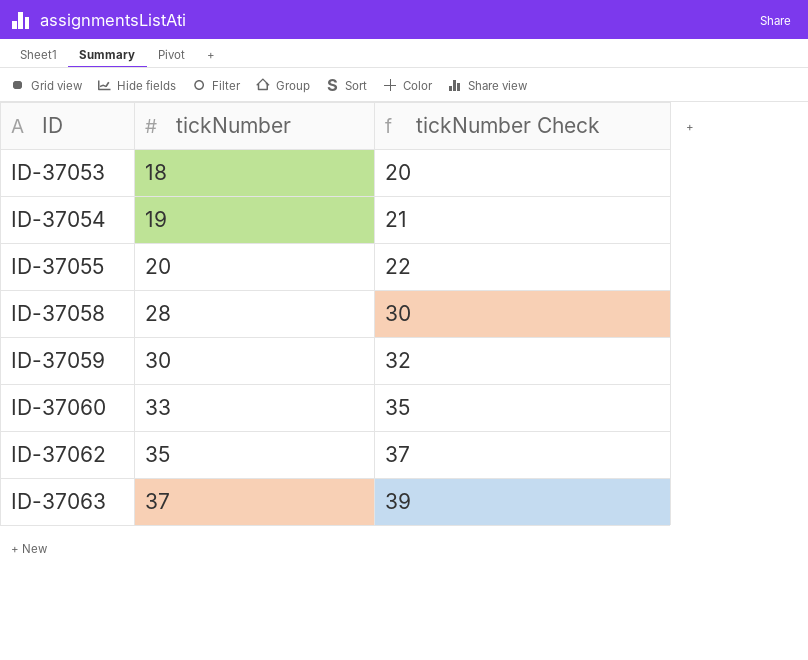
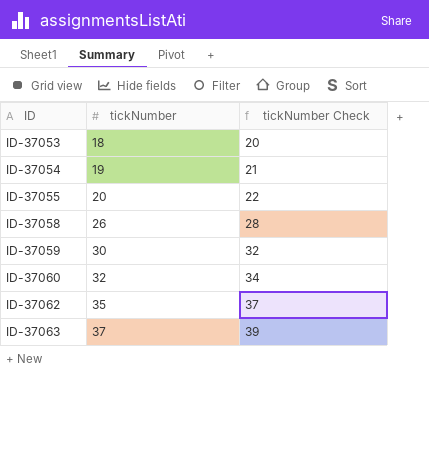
ID-37058 | tickNumber: 28 -> 26
ID-37058 | tickNumber Check: 30 -> 28
ID-37060 | tickNumber: 33 -> 32
ID-37060 | tickNumber Check: 35 -> 34

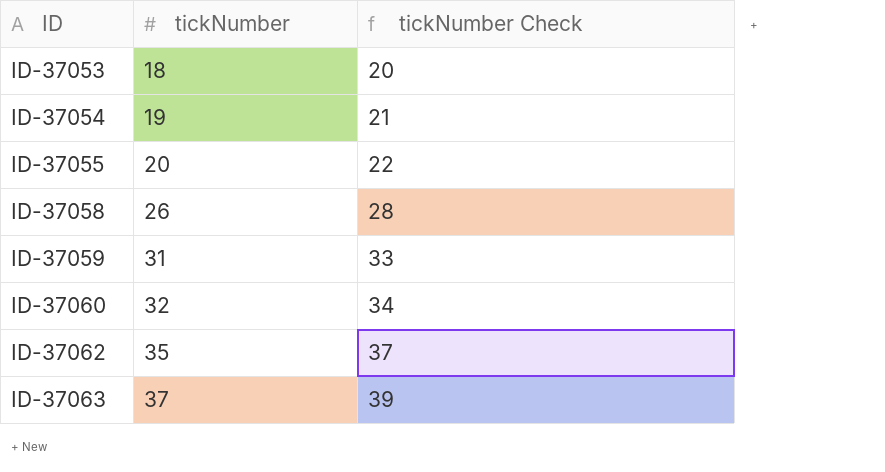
ID-37059 | tickNumber: 30 -> 31
ID-37059 | tickNumber Check: 32 -> 33

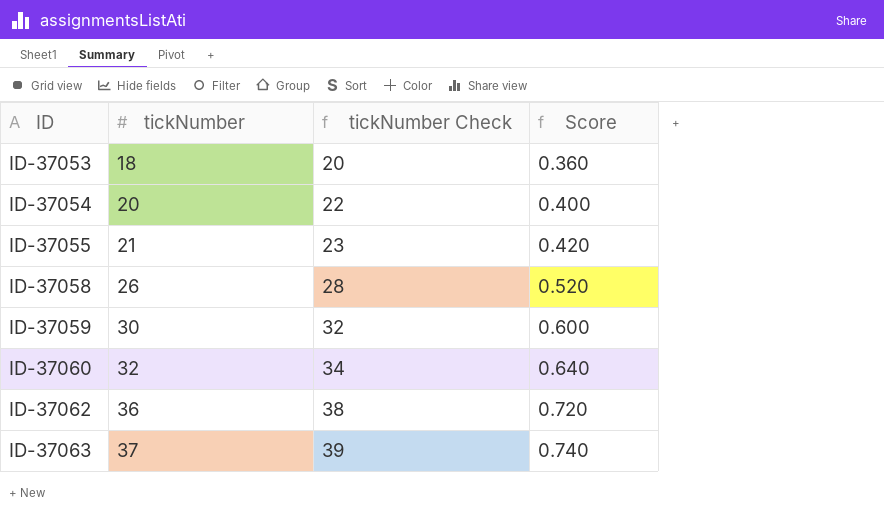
column Score | formula: none -> [tickNumber] * 0.02
ID-37054 | tickNumber: 19 -> 20
ID-37054 | tickNumber Check: 21 -> 22
ID-37055 | tickNumber: 20 -> 21
ID-37055 | tickNumber Check: 22 -> 23
ID-37059 | tickNumber: 31 -> 30
ID-37059 | tickNumber Check: 33 -> 32
ID-37062 | tickNumber: 35 -> 36
ID-37062 | tickNumber Check: 37 -> 38

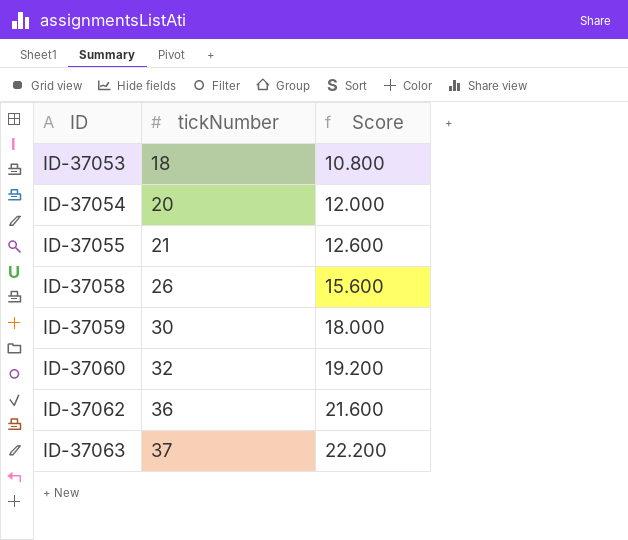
column tickNumber Check | formula: [tickNumber] + 2 -> none
column Score | formula: [tickNumber] * 0.02 -> [tickNumber] * 0.6

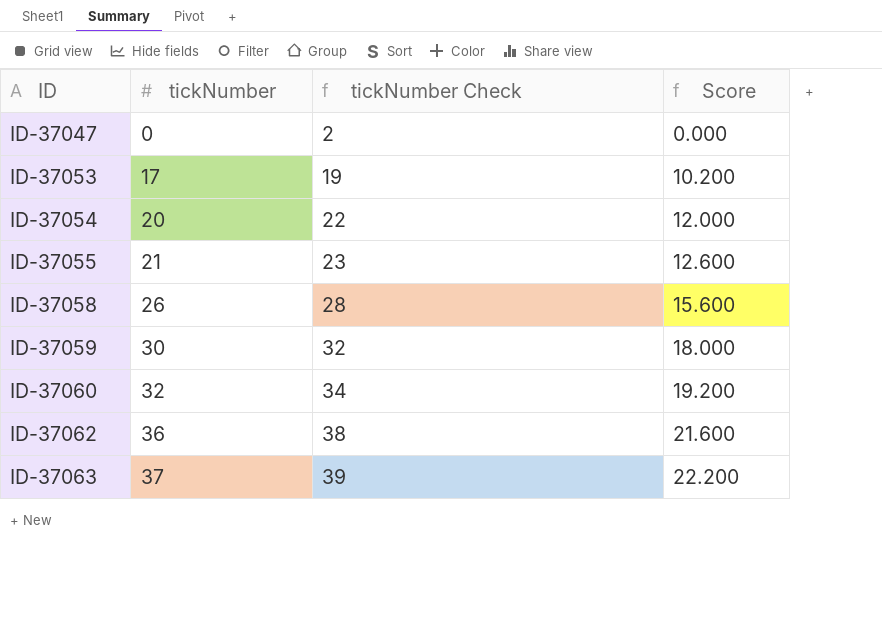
column tickNumber Check | formula: none -> [tickNumber] + 2
row ID-37047: none -> 0 | 2 | 0.000
ID-37053 | tickNumber: 18 -> 17
ID-37053 | Score: 10.800 -> 10.200

